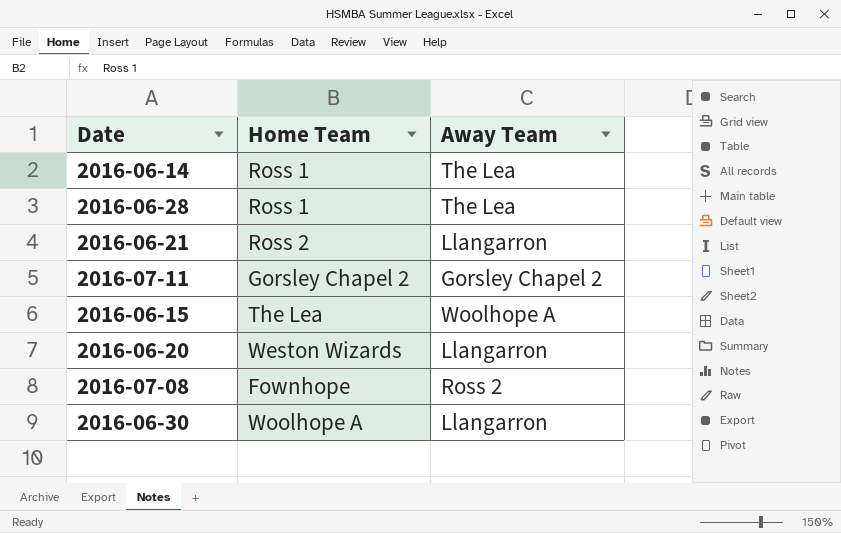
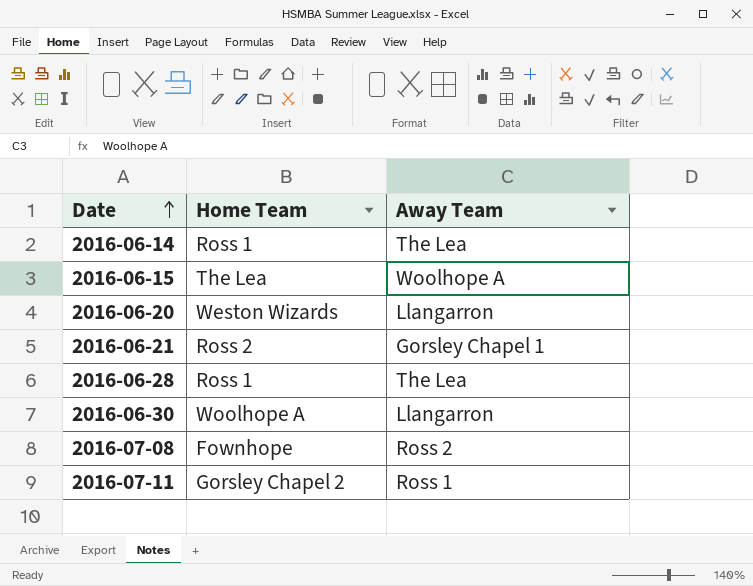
row order: none -> Date ascending
2016-06-21 | Away Team: Llangarron -> Gorsley Chapel 1
2016-07-11 | Away Team: Gorsley Chapel 2 -> Ross 1

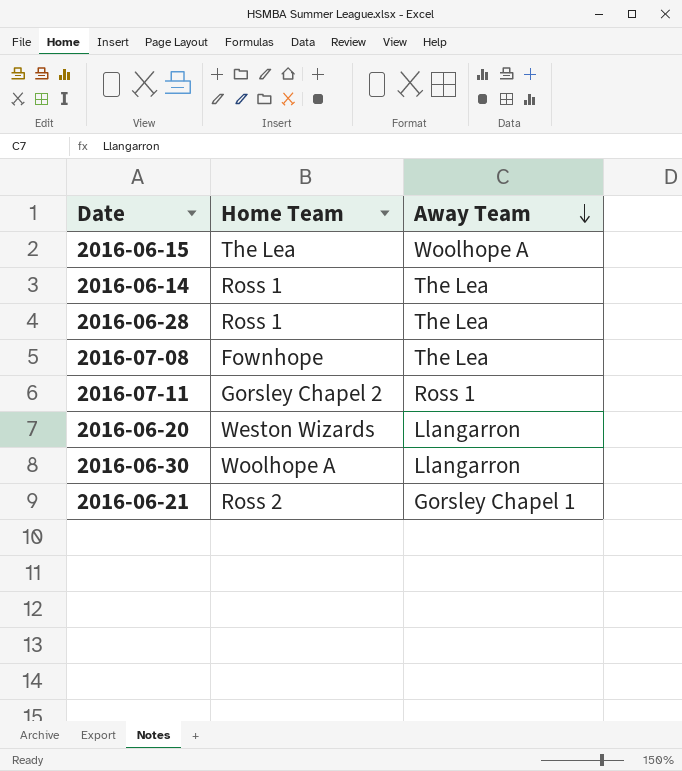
row order: Date ascending -> Away Team descending
2016-07-08 | Away Team: Ross 2 -> The Lea

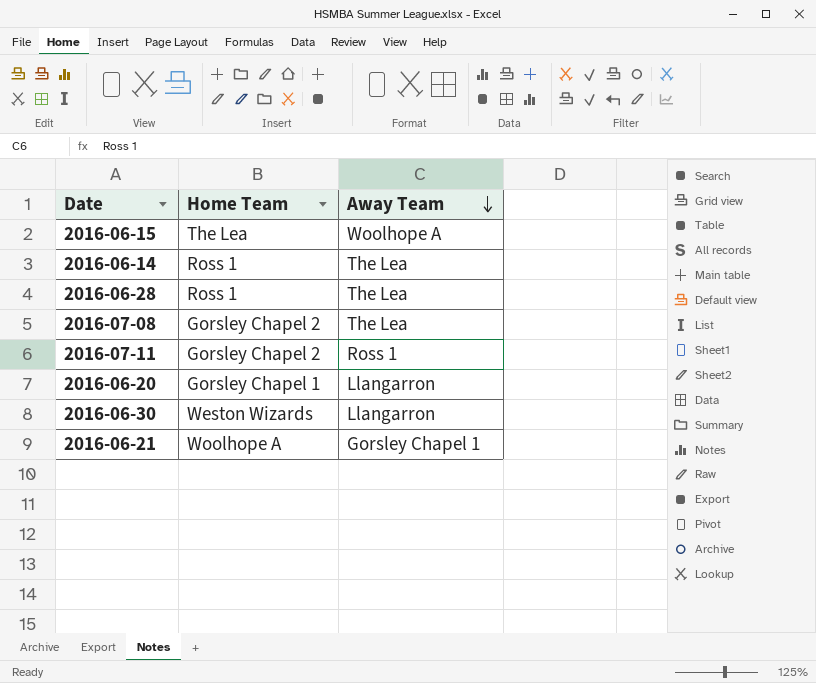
2016-07-08 | Home Team: Fownhope -> Gorsley Chapel 2
2016-06-20 | Home Team: Weston Wizards -> Gorsley Chapel 1
2016-06-30 | Home Team: Woolhope A -> Weston Wizards
2016-06-21 | Home Team: Ross 2 -> Woolhope A

